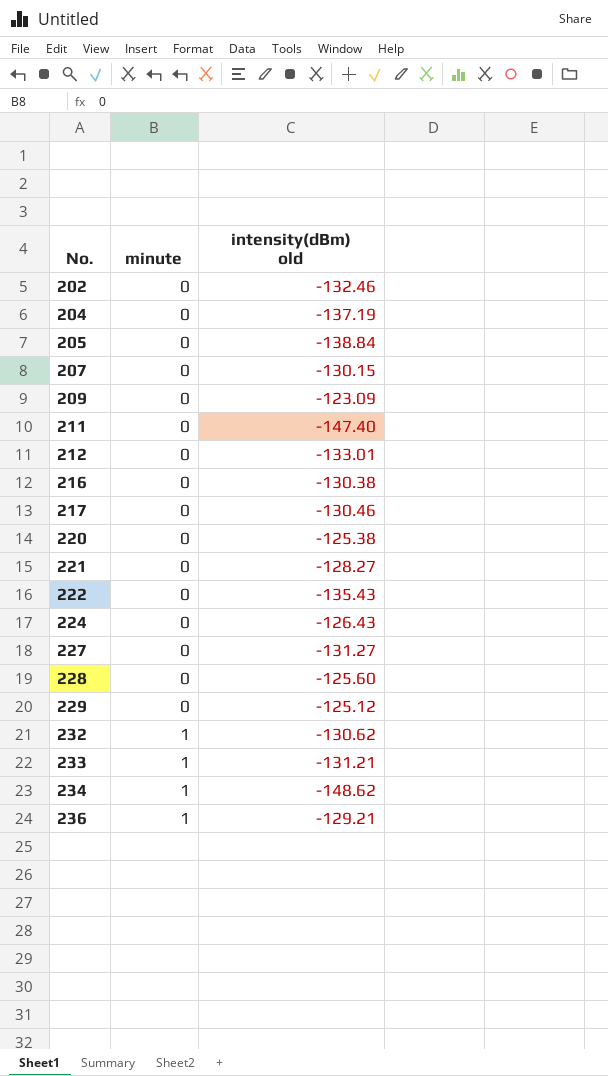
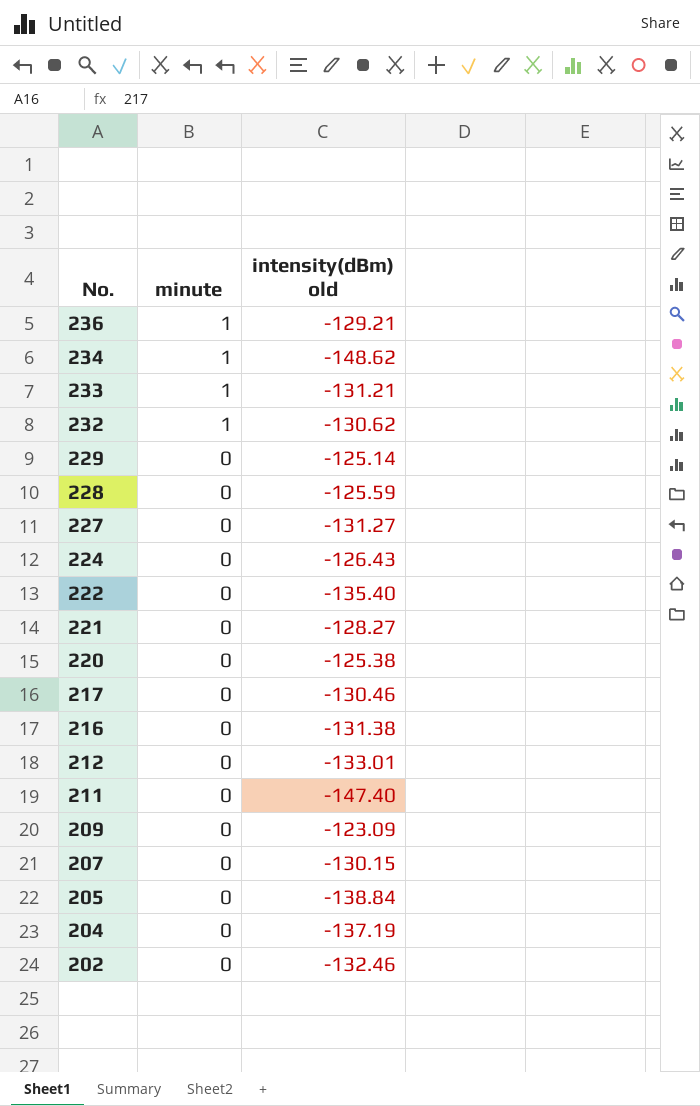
row order: No. ascending -> No. descending
229 | intensity(dBm) old: -125.12 -> -125.14
228 | intensity(dBm) old: -125.60 -> -125.59
222 | intensity(dBm) old: -135.43 -> -135.40
216 | intensity(dBm) old: -130.38 -> -131.38

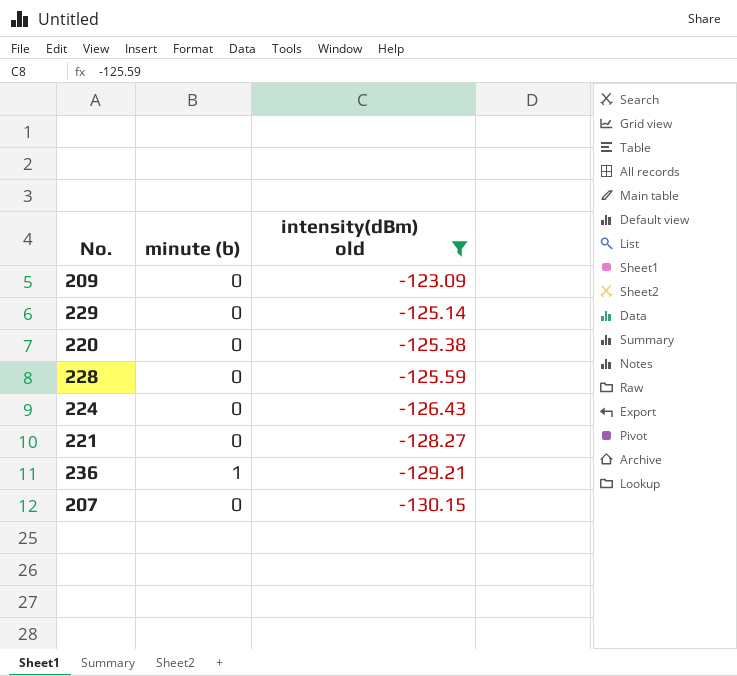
filter: none -> intensity(dBm) old >= -130.15
row order: No. descending -> intensity(dBm) old descending
column name: minute -> minute (b)

